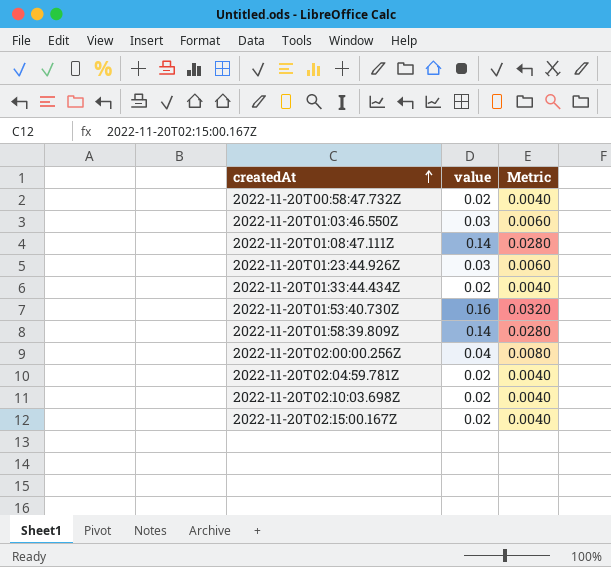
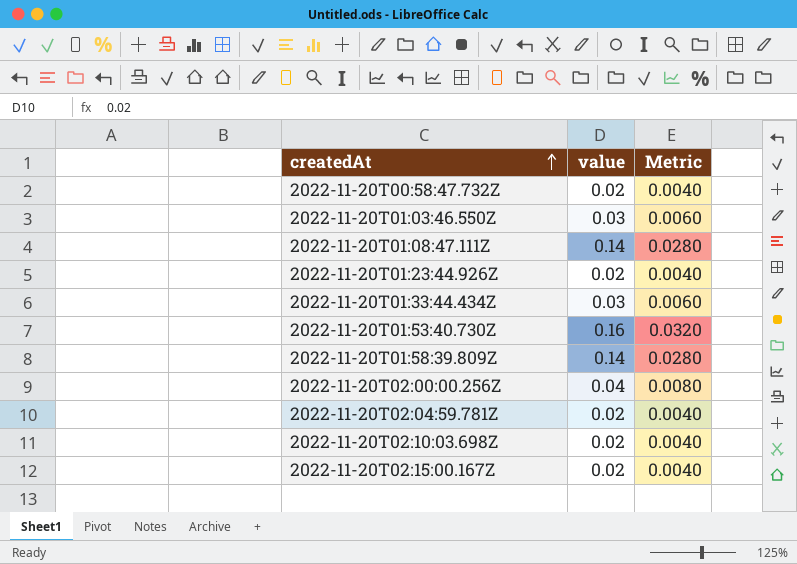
2022-11-20T01:23:44.926Z | value: 0.03 -> 0.02
2022-11-20T01:23:44.926Z | Metric: 0.0060 -> 0.0040
2022-11-20T01:33:44.434Z | value: 0.02 -> 0.03
2022-11-20T01:33:44.434Z | Metric: 0.0040 -> 0.0060

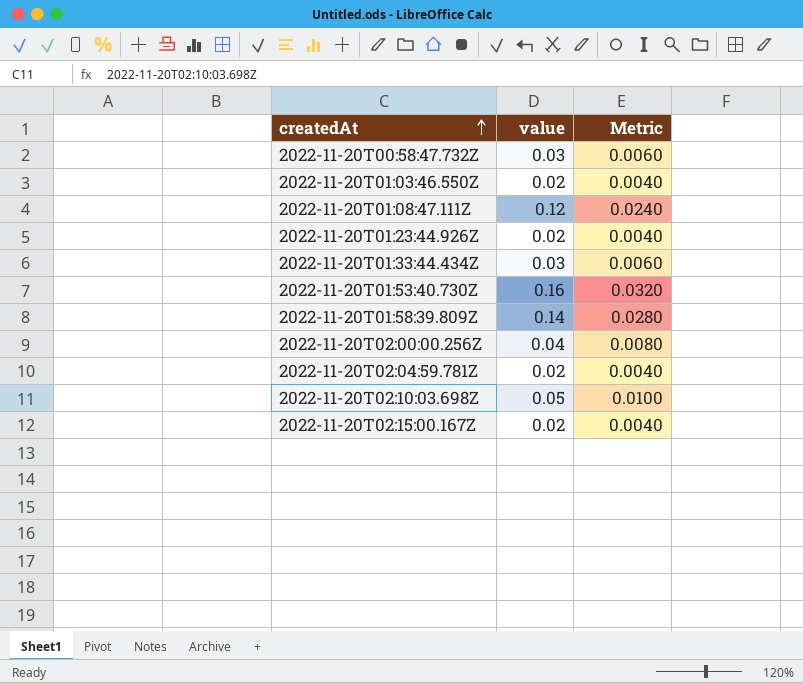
2022-11-20T00:58:47.732Z | value: 0.02 -> 0.03
2022-11-20T00:58:47.732Z | Metric: 0.0040 -> 0.0060
2022-11-20T01:03:46.550Z | value: 0.03 -> 0.02
2022-11-20T01:03:46.550Z | Metric: 0.0060 -> 0.0040
2022-11-20T01:08:47.111Z | value: 0.14 -> 0.12
2022-11-20T01:08:47.111Z | Metric: 0.0280 -> 0.0240
2022-11-20T02:10:03.698Z | value: 0.02 -> 0.05
2022-11-20T02:10:03.698Z | Metric: 0.0040 -> 0.0100

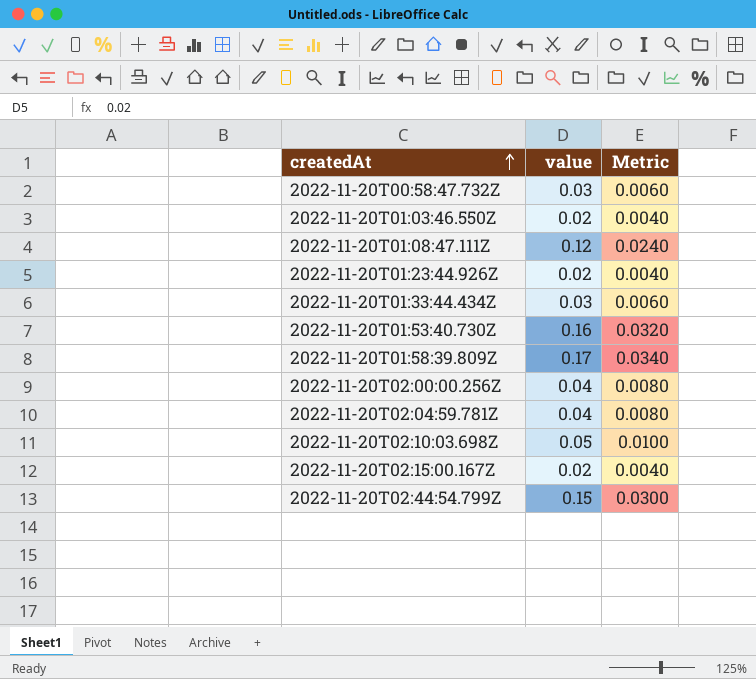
2022-11-20T01:58:39.809Z | value: 0.14 -> 0.17
2022-11-20T01:58:39.809Z | Metric: 0.0280 -> 0.0340
2022-11-20T02:04:59.781Z | value: 0.02 -> 0.04
2022-11-20T02:04:59.781Z | Metric: 0.0040 -> 0.0080
row 2022-11-20T02:44:54.799Z: none -> 0.15 | 0.0300

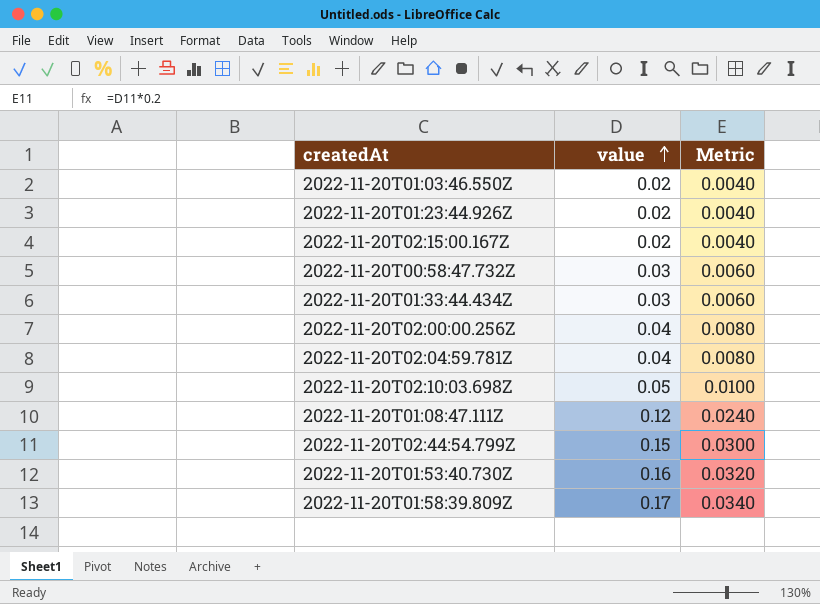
row order: createdAt ascending -> value ascending

